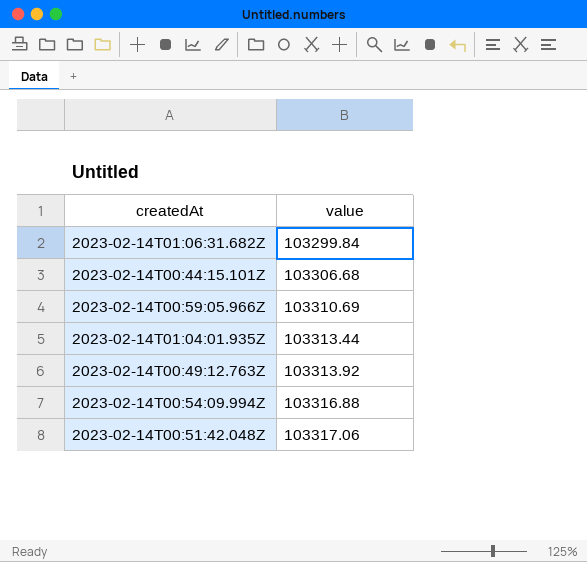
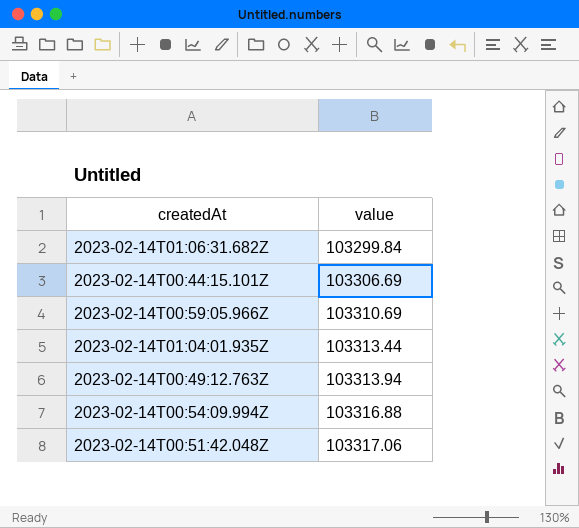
2023-02-14T00:44:15.101Z | value: 103306.68 -> 103306.69
2023-02-14T00:49:12.763Z | value: 103313.92 -> 103313.94

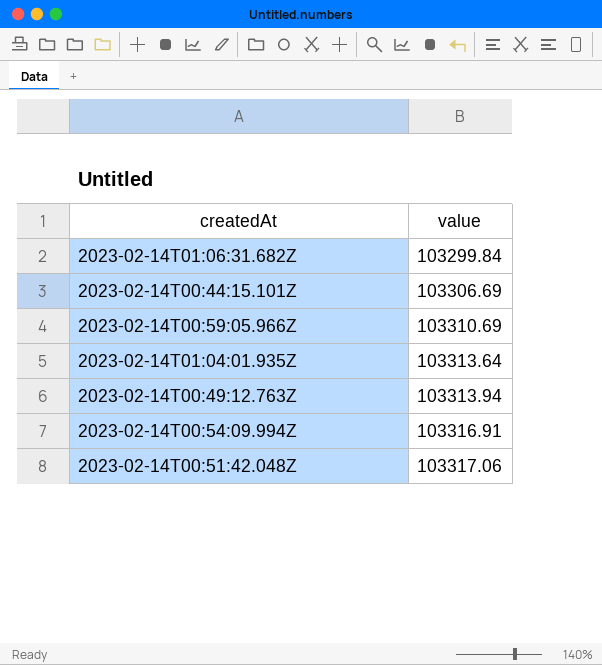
2023-02-14T01:04:01.935Z | value: 103313.44 -> 103313.64
2023-02-14T00:54:09.994Z | value: 103316.88 -> 103316.91

